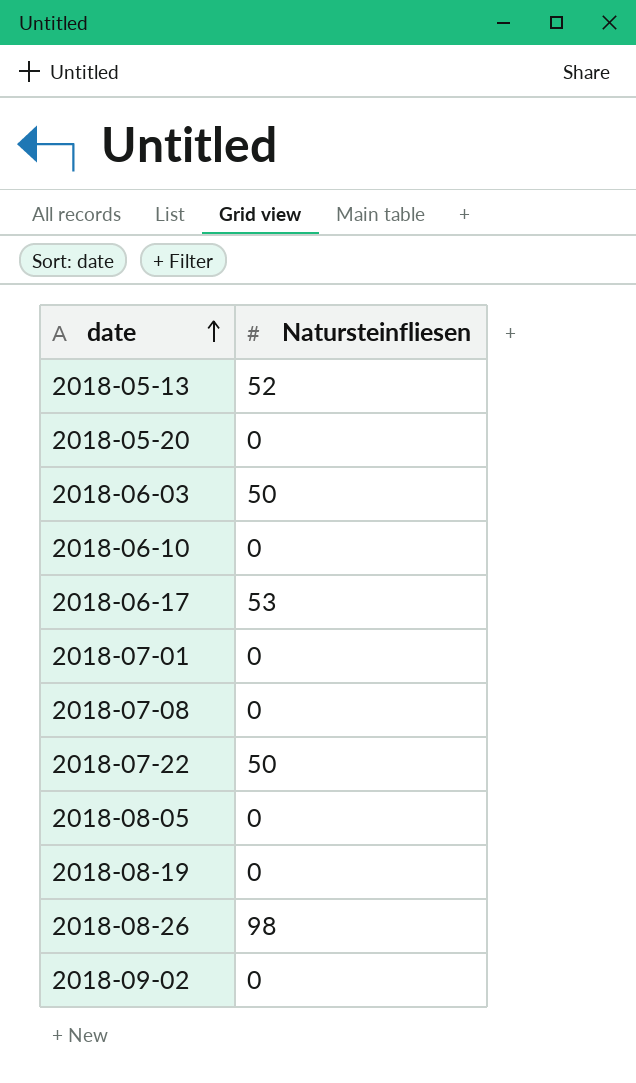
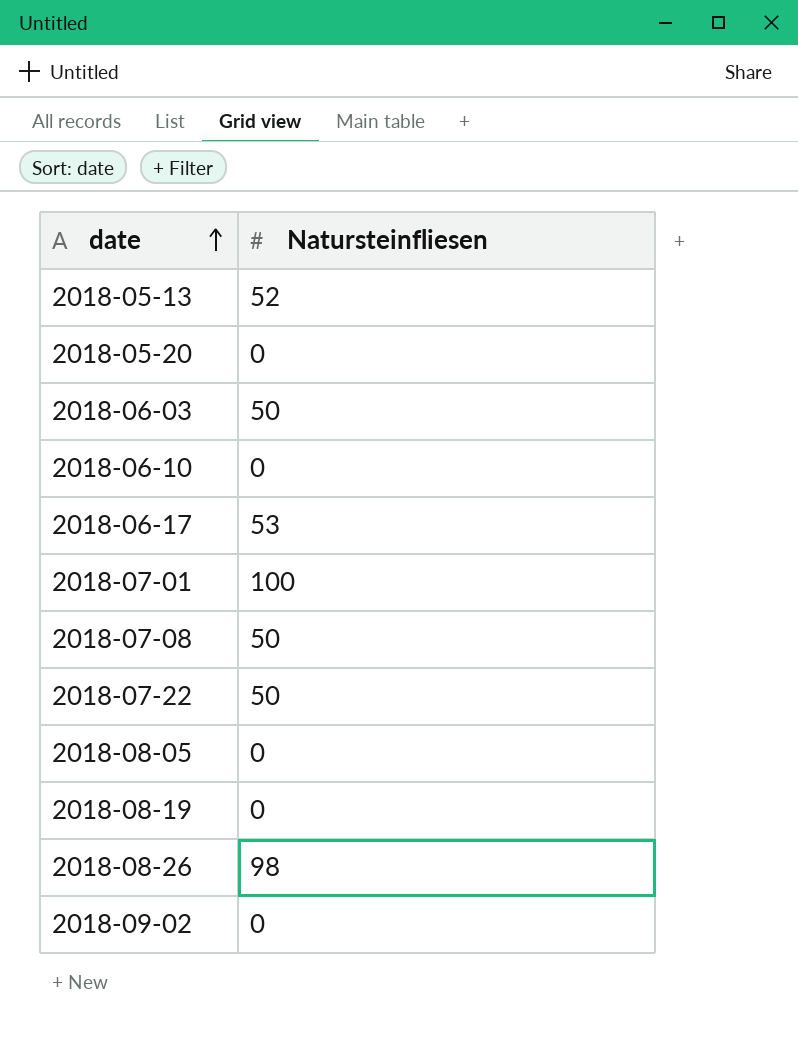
2018-07-01 | Natursteinfliesen: 0 -> 100
2018-07-08 | Natursteinfliesen: 0 -> 50

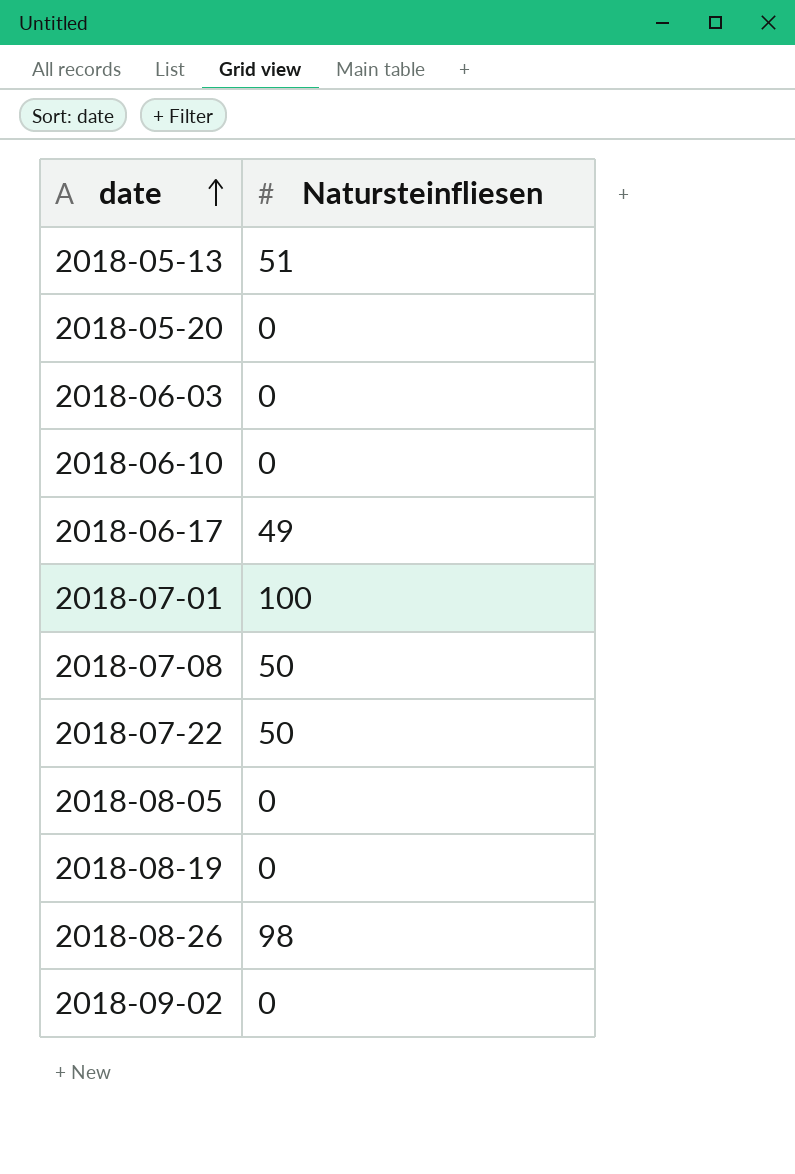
2018-05-13 | Natursteinfliesen: 52 -> 51
2018-06-03 | Natursteinfliesen: 50 -> 0
2018-06-17 | Natursteinfliesen: 53 -> 49

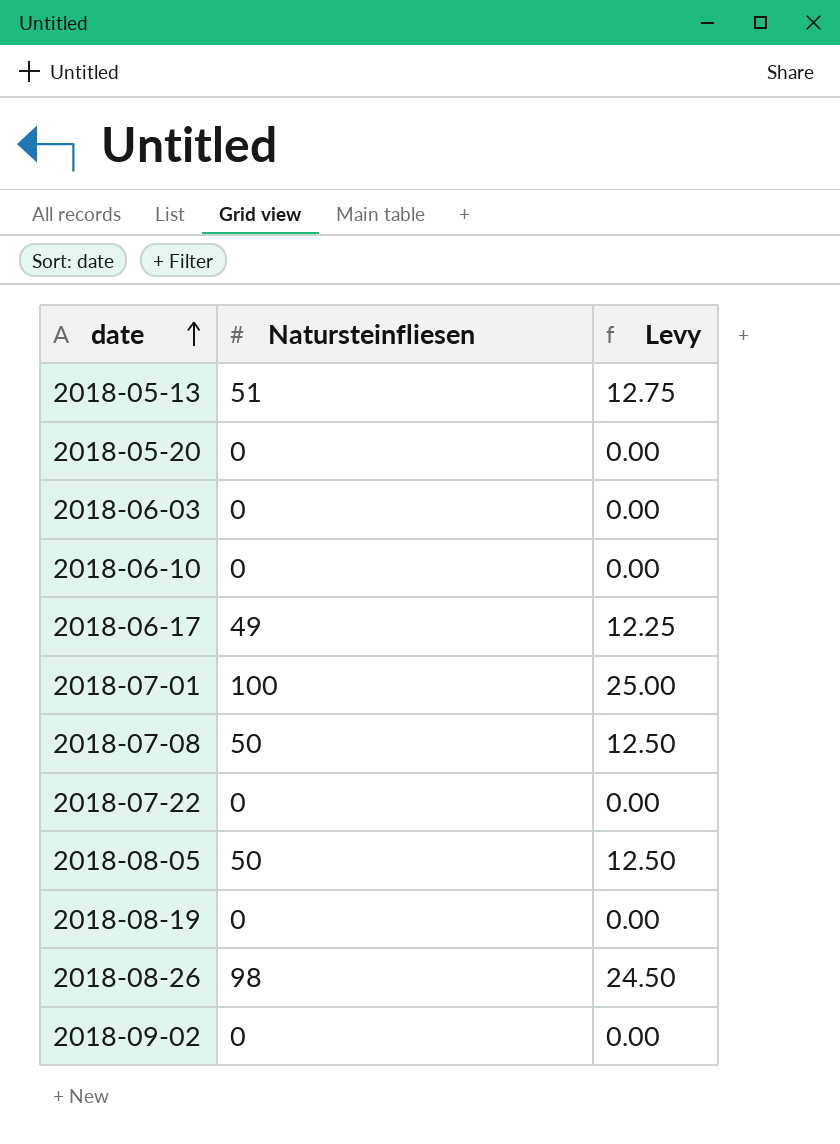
column Levy | formula: none -> [Natursteinfliesen] * 0.25
2018-07-22 | Natursteinfliesen: 50 -> 0
2018-08-05 | Natursteinfliesen: 0 -> 50

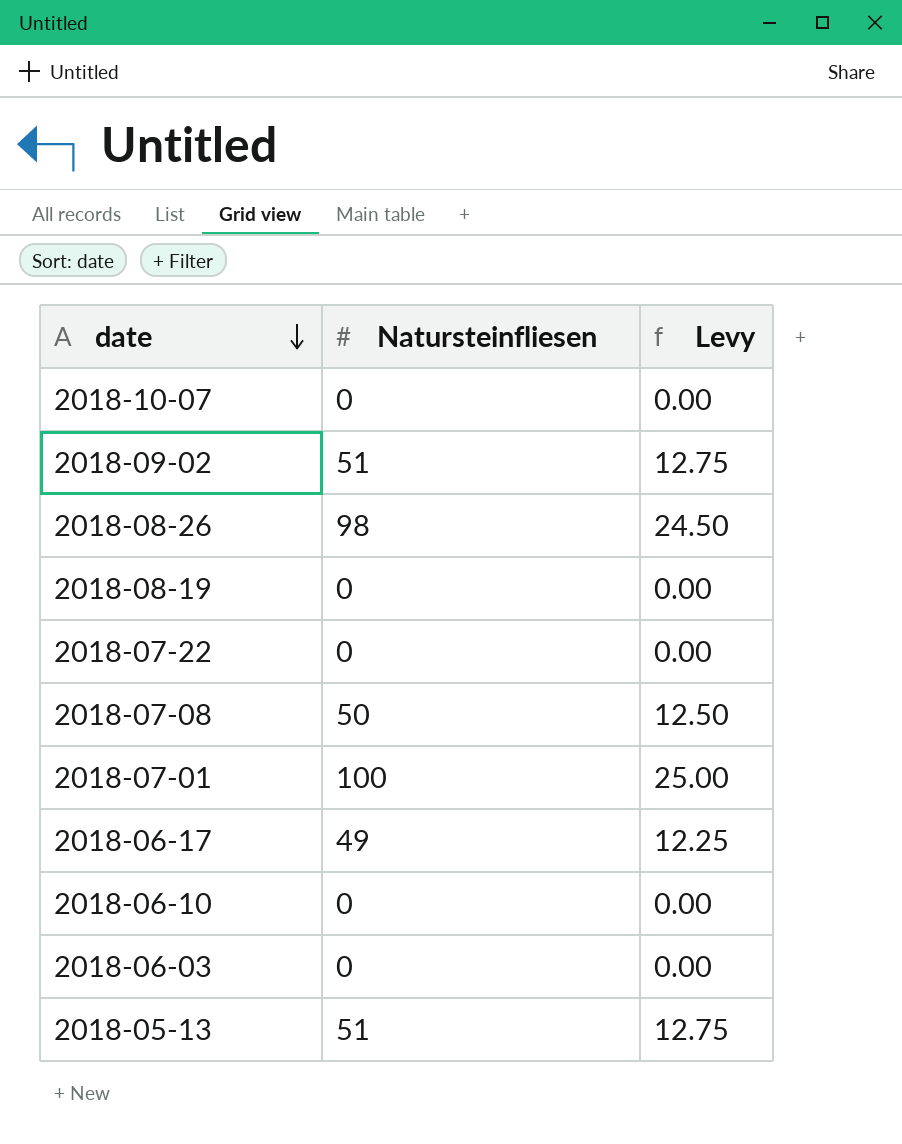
row order: date ascending -> date descending
row 2018-05-20: 0 | 0.00 -> none
row 2018-08-05: 50 | 12.50 -> none
row 2018-10-07: none -> 0 | 0.00
2018-09-02 | Natursteinfliesen: 0 -> 51
2018-09-02 | Levy: 0.00 -> 12.75

